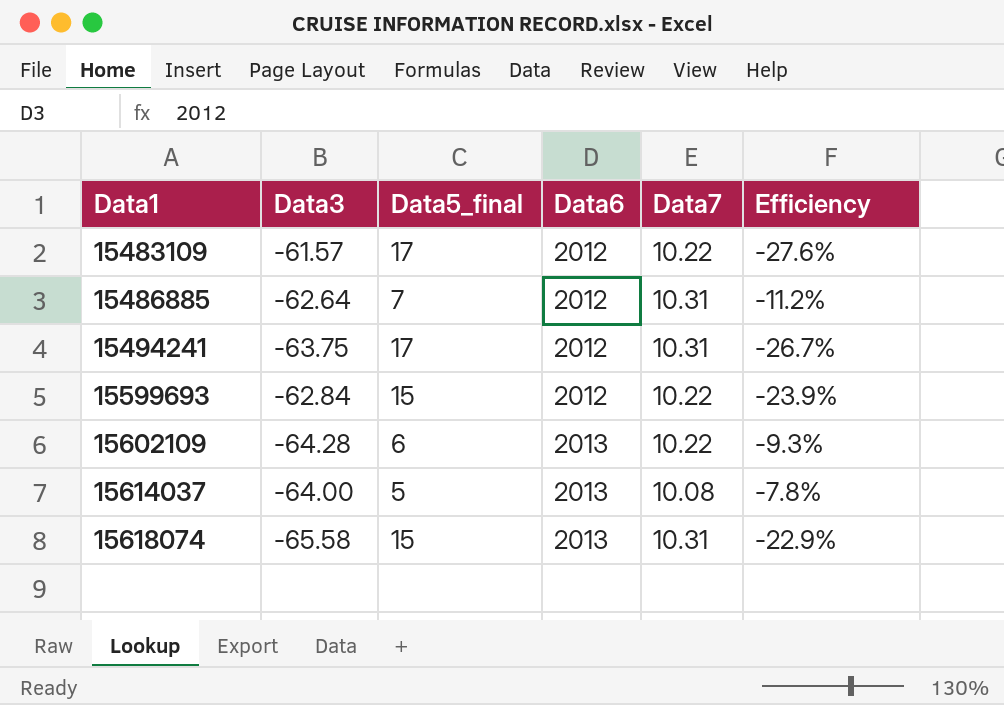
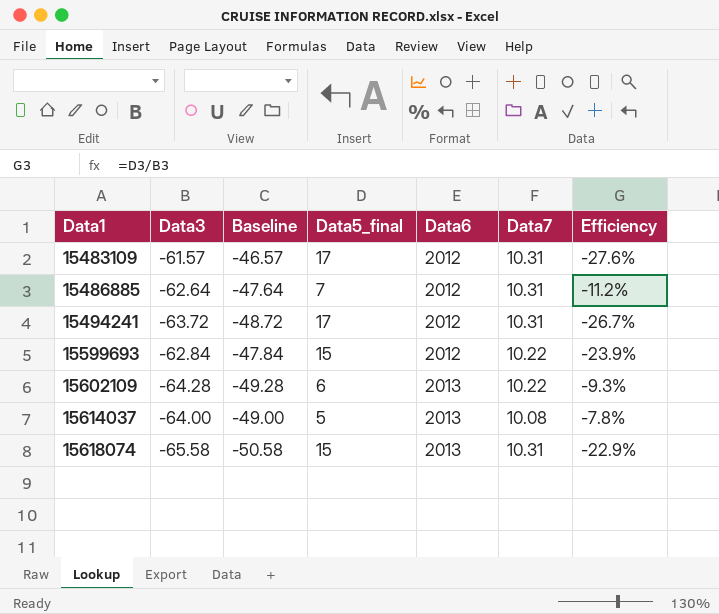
column Baseline | formula: none -> [Data3] + 15
15483109 | Data7: 10.22 -> 10.31
15494241 | Data3: -63.75 -> -63.72

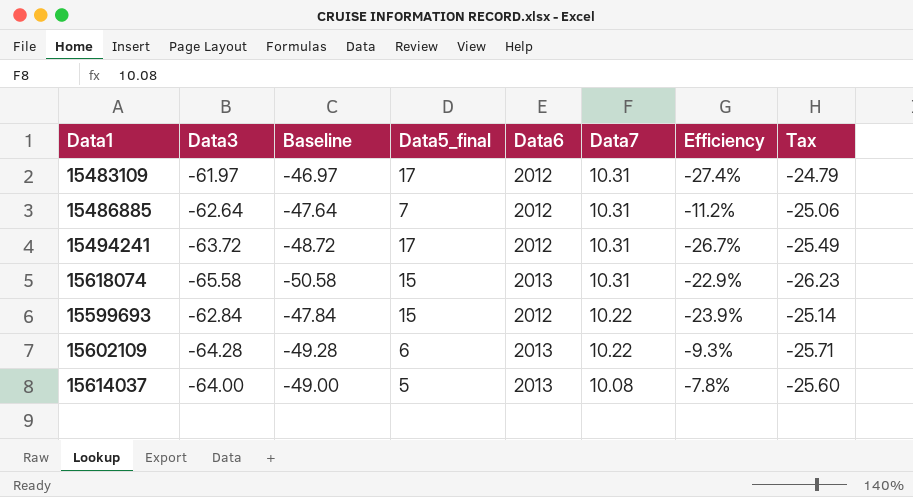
row order: Data1 ascending -> Data7 descending
column Tax | formula: none -> [Data3] * 0.4
15483109 | Data3: -61.57 -> -61.97
15483109 | Baseline: -46.57 -> -46.97
15483109 | Efficiency: -27.6% -> -27.4%

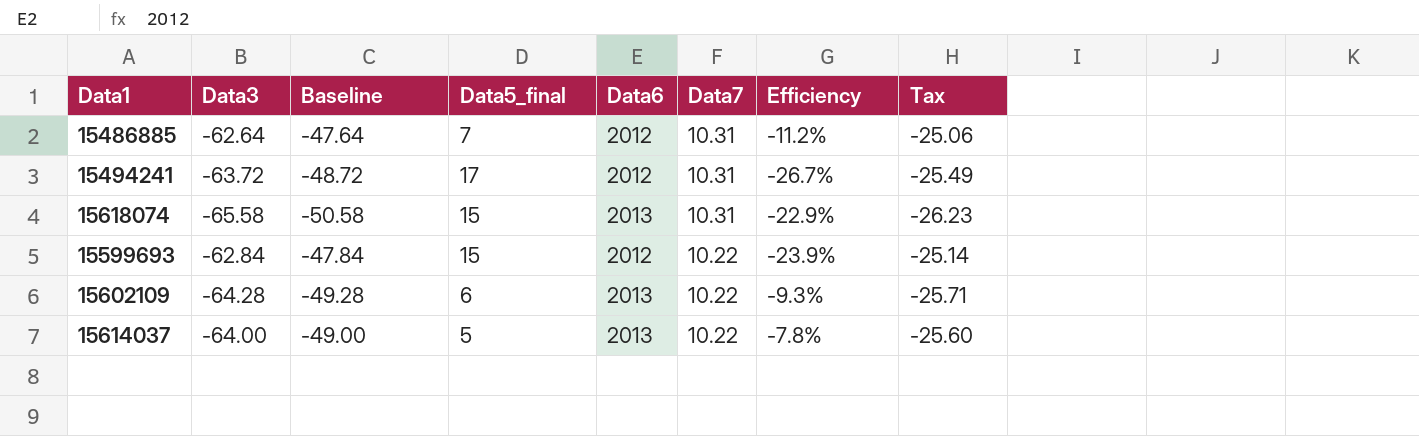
row 15483109: -61.97 | -46.97 | 17 | 2012 | 10.31 | -27.4% | -24.79 -> none
15614037 | Data7: 10.08 -> 10.22

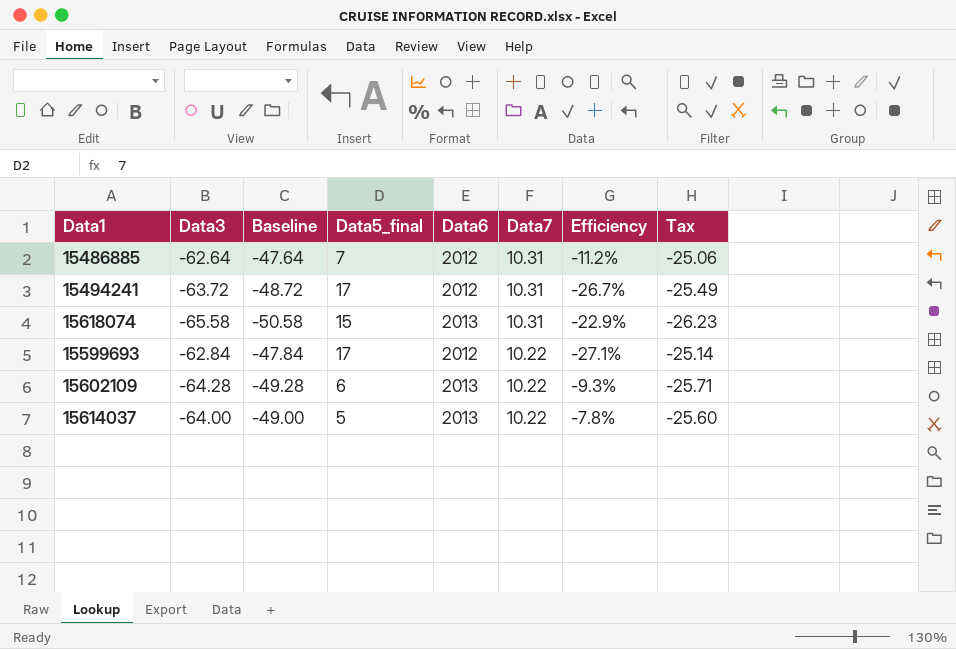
15599693 | Data5_final: 15 -> 17
15599693 | Efficiency: -23.9% -> -27.1%

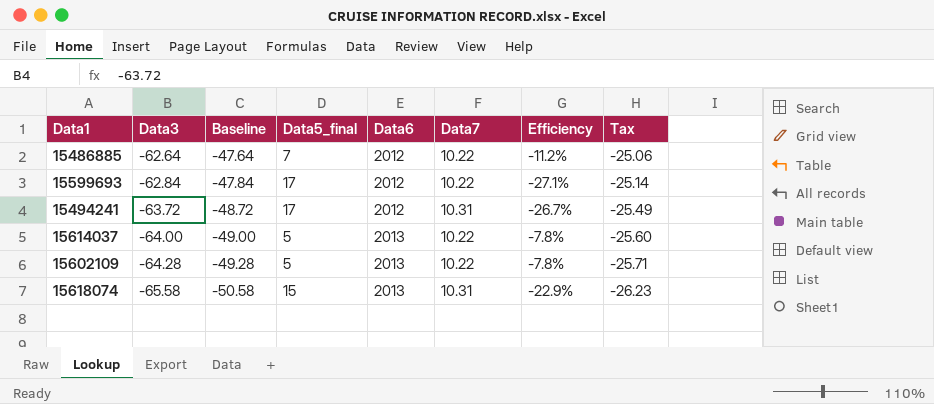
row order: Data7 descending -> Data3 descending
15486885 | Data7: 10.31 -> 10.22
15602109 | Data5_final: 6 -> 5
15602109 | Efficiency: -9.3% -> -7.8%

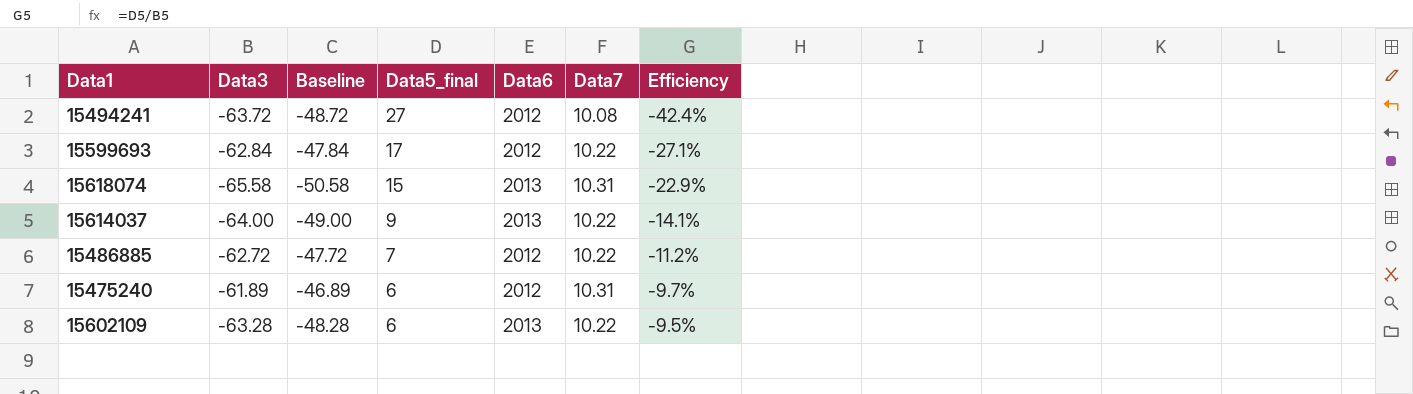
row order: Data3 descending -> Data5_final descending
column Tax | formula: [Data3] * 0.4 -> none
15494241 | Data5_final: 17 -> 27
15494241 | Data7: 10.31 -> 10.08
15494241 | Efficiency: -26.7% -> -42.4%
15614037 | Data5_final: 5 -> 9
15614037 | Efficiency: -7.8% -> -14.1%
15486885 | Data3: -62.64 -> -62.72
15486885 | Baseline: -47.64 -> -47.72
row 15475240: none -> -61.89 | -46.89 | 6 | 2012 | 10.31 | -9.7%
15602109 | Data3: -64.28 -> -63.28
15602109 | Baseline: -49.28 -> -48.28
15602109 | Data5_final: 5 -> 6
15602109 | Efficiency: -7.8% -> -9.5%

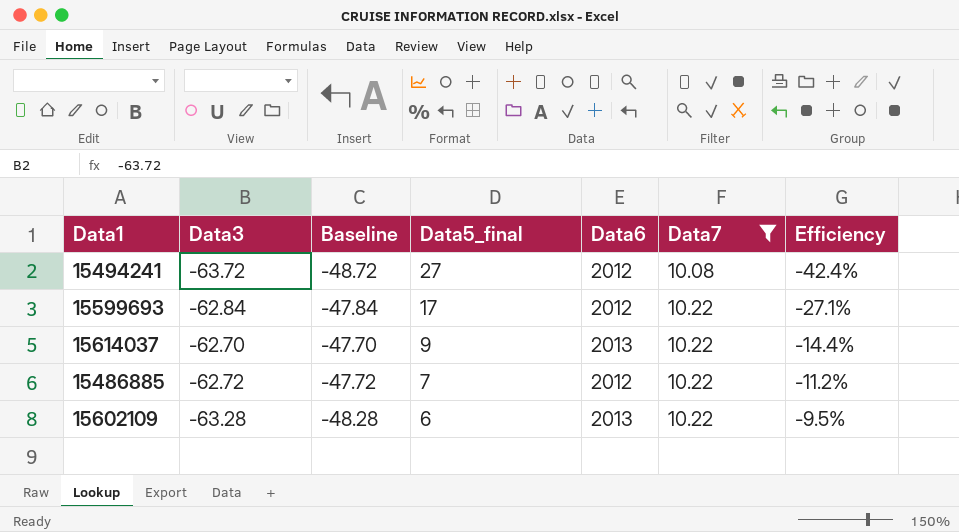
filter: none -> Data7 != 10.31
15614037 | Data3: -64.00 -> -62.70
15614037 | Baseline: -49.00 -> -47.70
15614037 | Efficiency: -14.1% -> -14.4%

